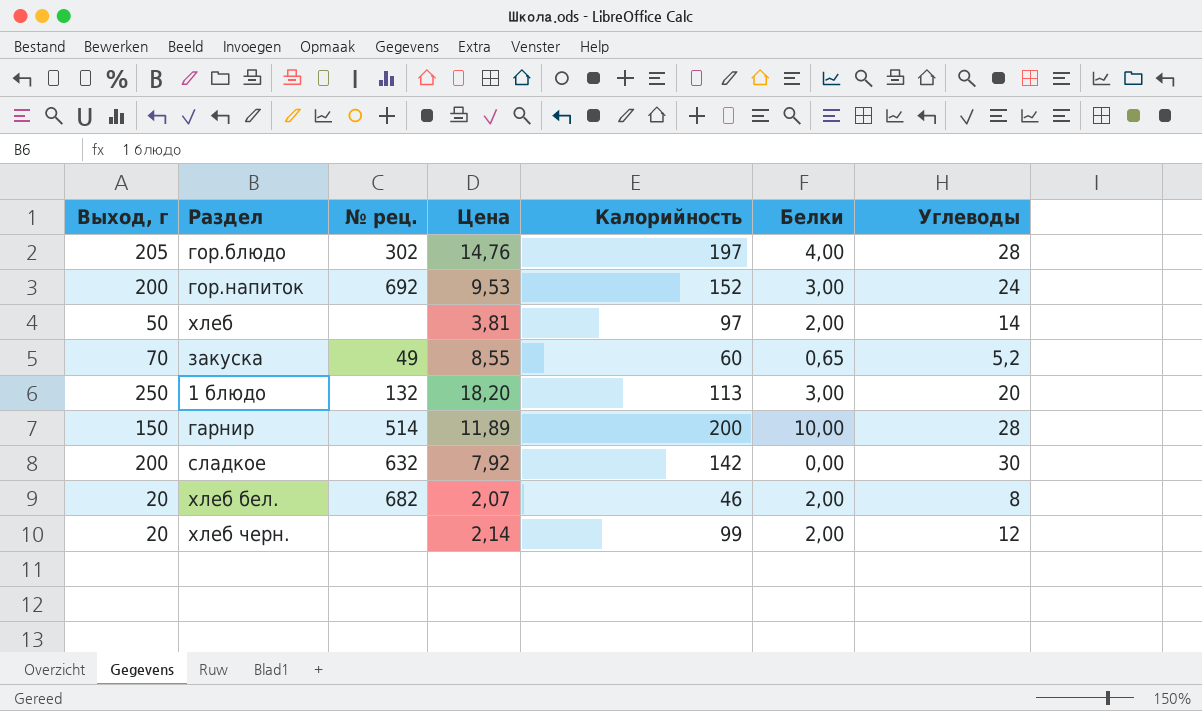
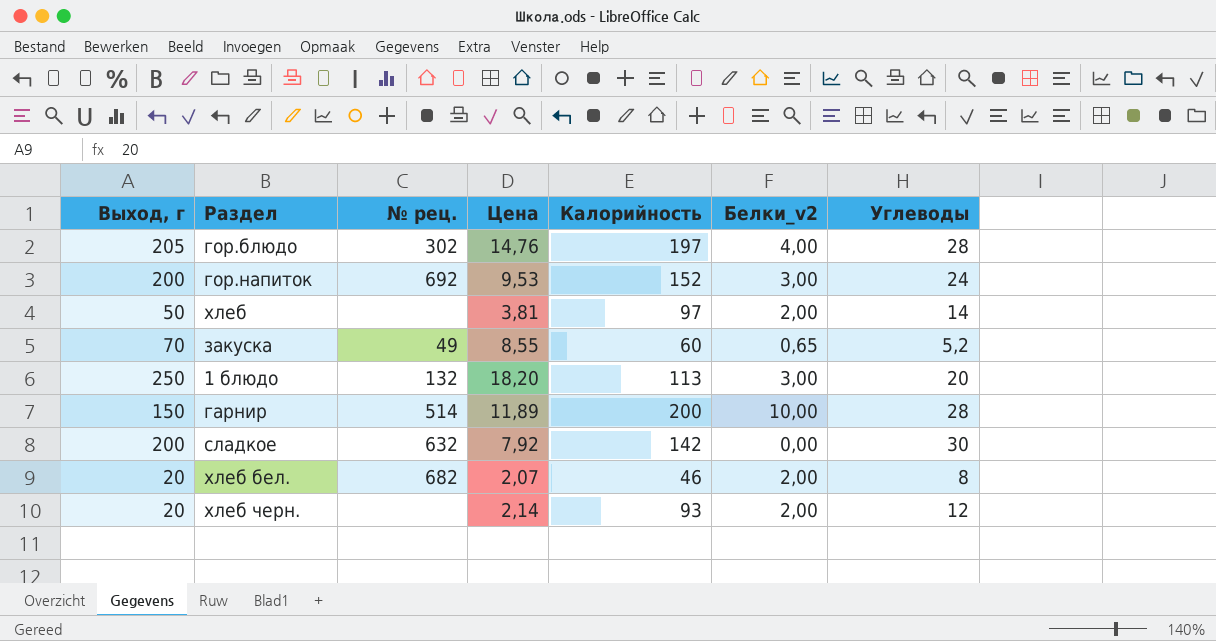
column name: Белки -> Белки_v2
хлеб черн. | Калорийность: 99 -> 93

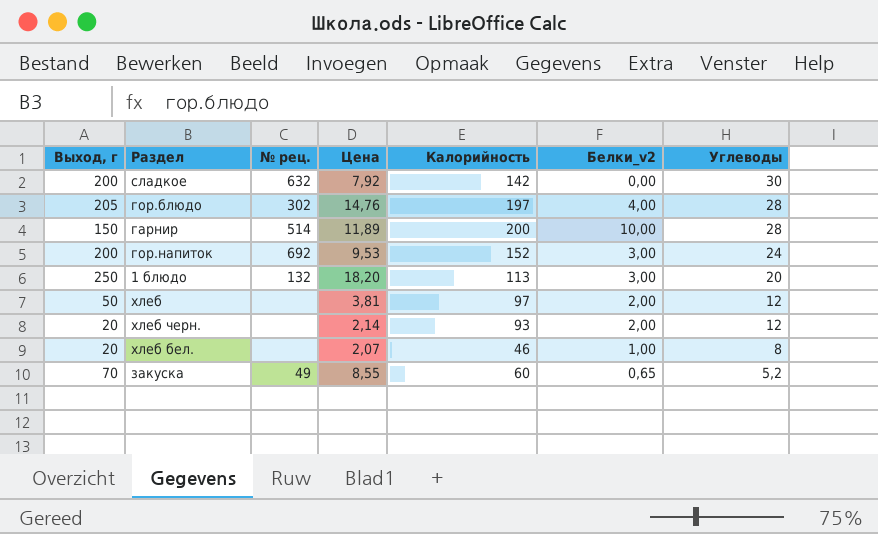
row order: none -> Углеводы descending
хлеб | Углеводы: 14 -> 12
хлеб бел. | № рец.: 682 -> none
хлеб бел. | Белки_v2: 2,00 -> 1,00

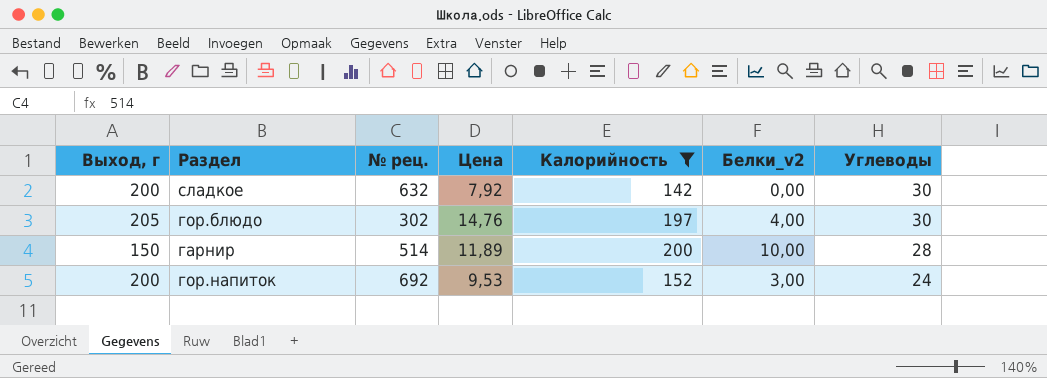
filter: none -> Калорийность >= 142
гор.блюдо | Углеводы: 28 -> 30

